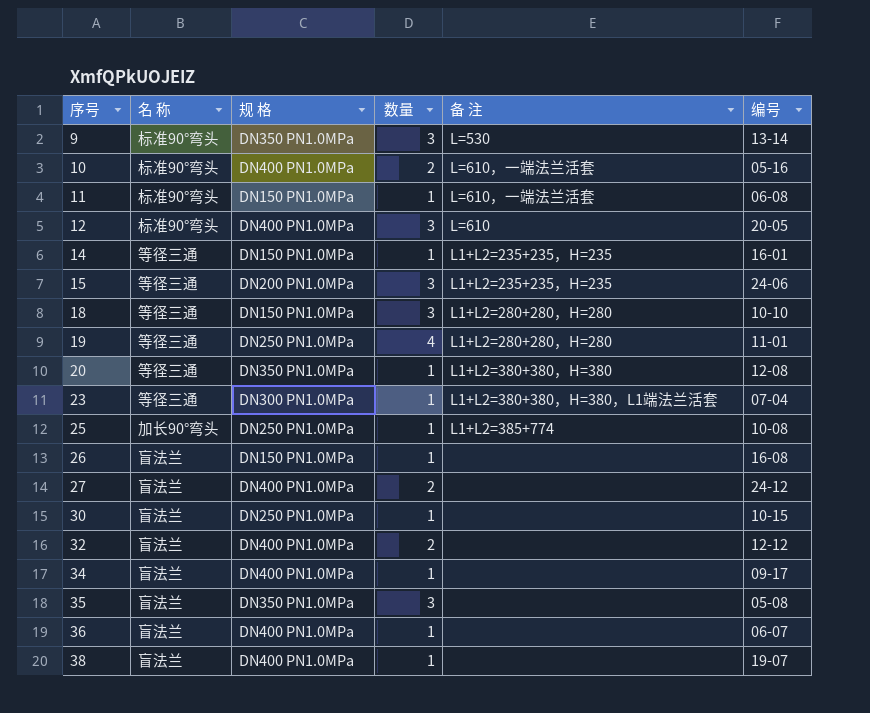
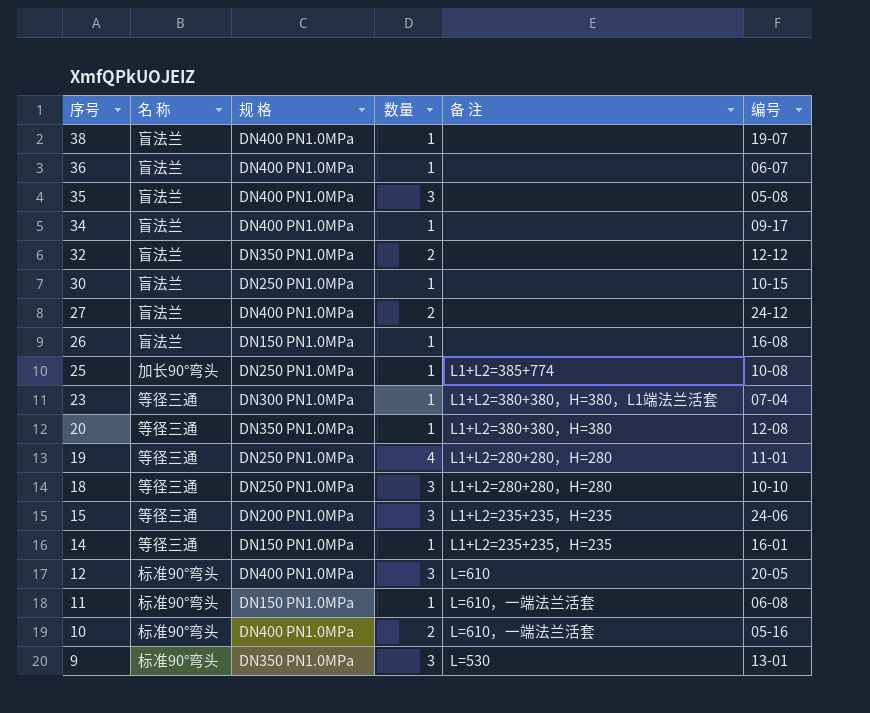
row order: 序号 ascending -> 序号 descending
35 | 规 格: DN350 PN1.0MPa -> DN400 PN1.0MPa
32 | 规 格: DN400 PN1.0MPa -> DN350 PN1.0MPa
18 | 规 格: DN150 PN1.0MPa -> DN250 PN1.0MPa
9 | 编号: 13-14 -> 13-01

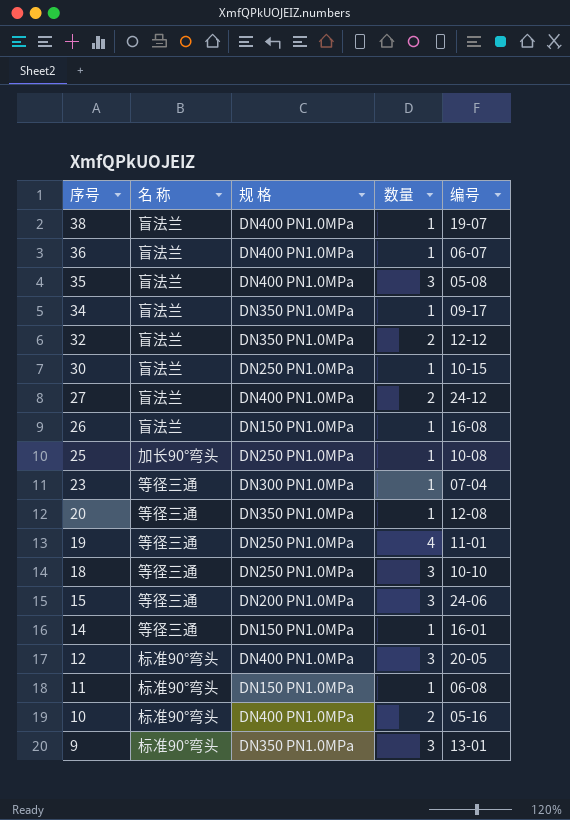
column 备 注 | position: 5 -> none
34 | 规 格: DN400 PN1.0MPa -> DN350 PN1.0MPa

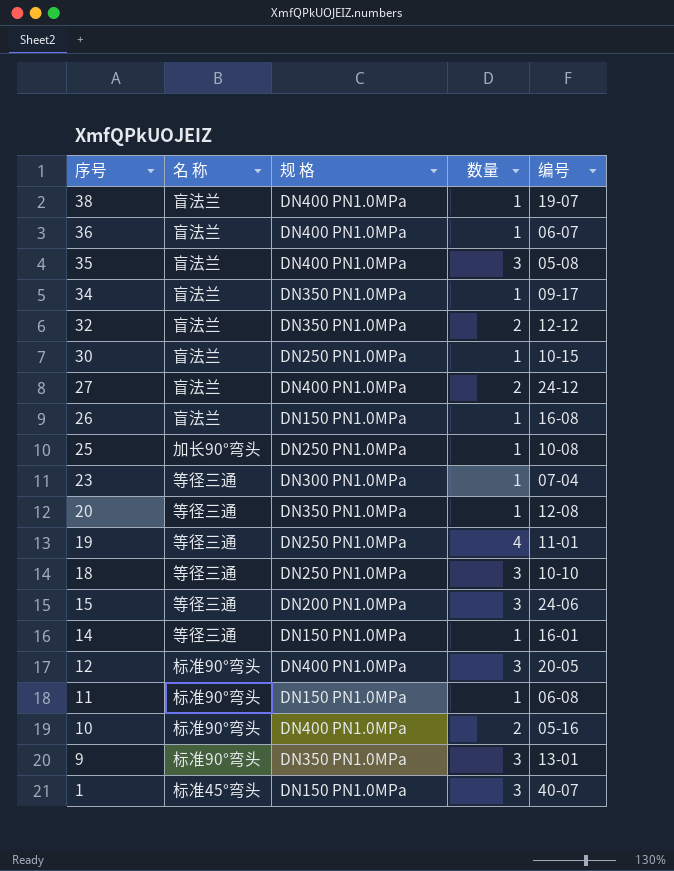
row 1: none -> 标准45°弯头 | DN150 PN1.0MPa | 3 | 40-07

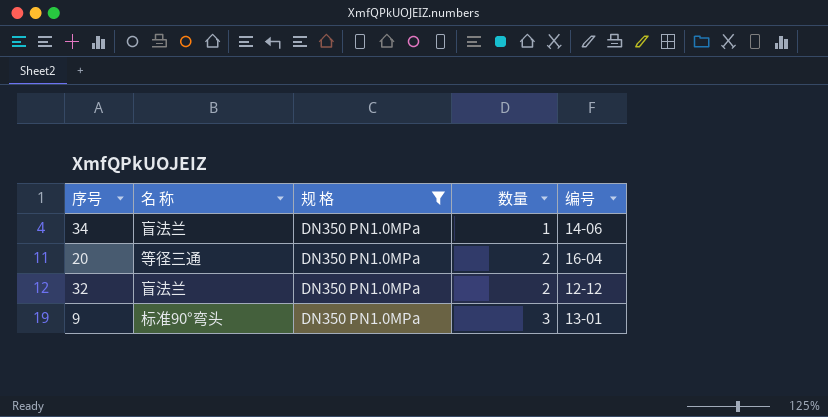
filter: none -> 规 格 = DN350 PN1.0MPa
row order: 序号 descending -> 数量 ascending
34 | 编号: 09-17 -> 14-06
20 | 数量: 1 -> 2
20 | 编号: 12-08 -> 16-04

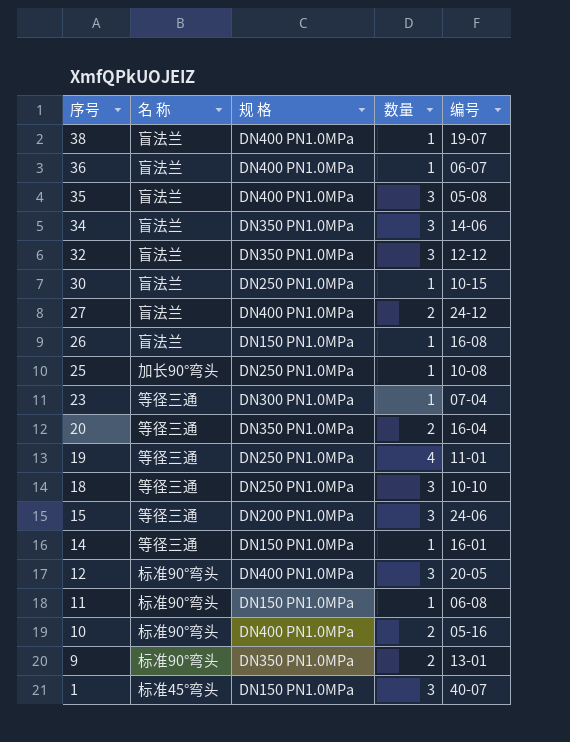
filter: 规 格 = DN350 PN1.0MPa -> none
row order: 数量 ascending -> 序号 descending
34 | 数量: 1 -> 3
32 | 数量: 2 -> 3
9 | 数量: 3 -> 2

